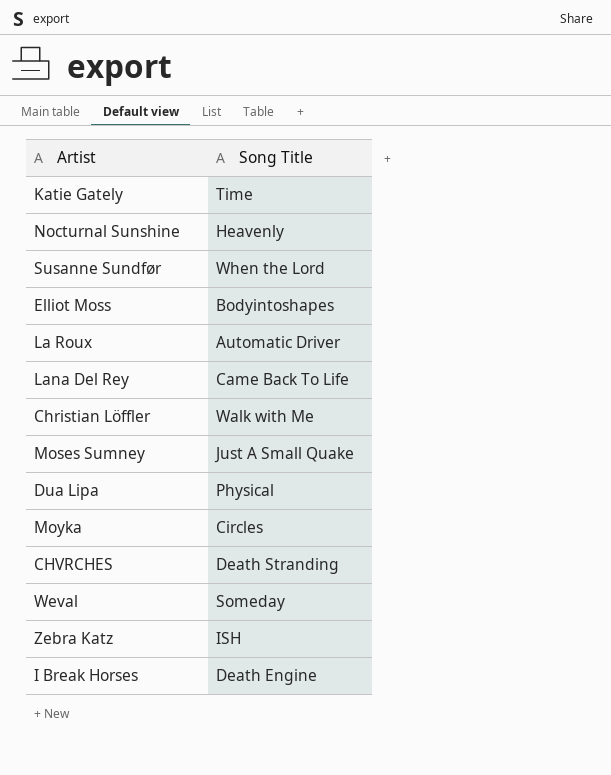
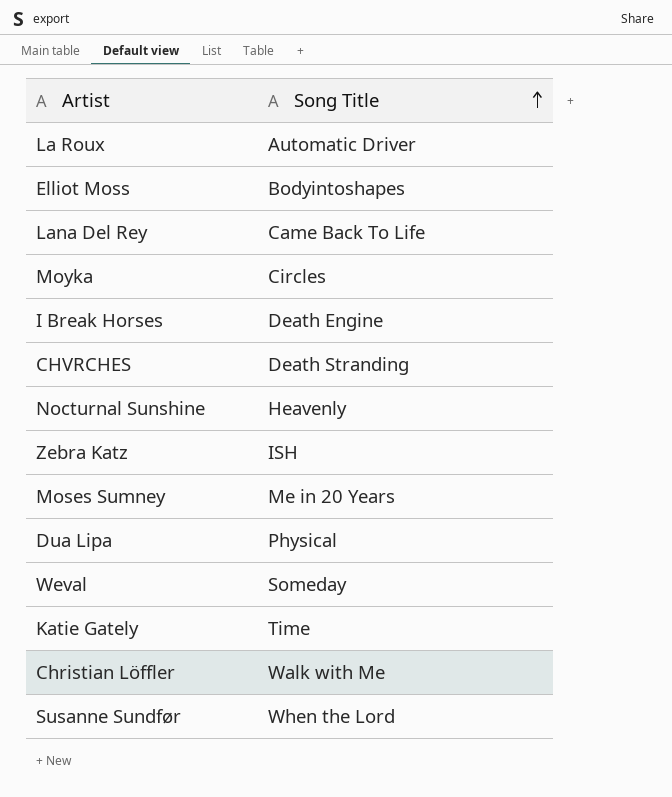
row order: none -> Song Title ascending
Moses Sumney | Song Title: Just A Small Quake -> Me in 20 Years

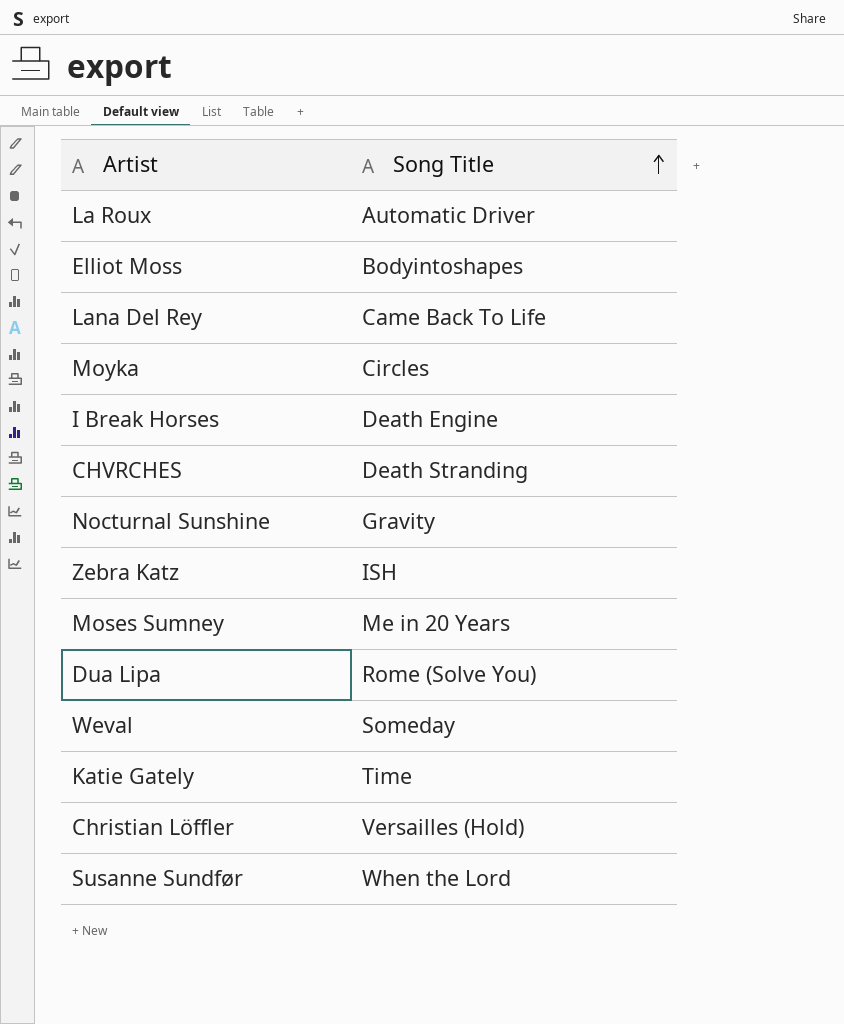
Nocturnal Sunshine | Song Title: Heavenly -> Gravity
Dua Lipa | Song Title: Physical -> Rome (Solve You)
Christian Löffler | Song Title: Walk with Me -> Versailles (Hold)

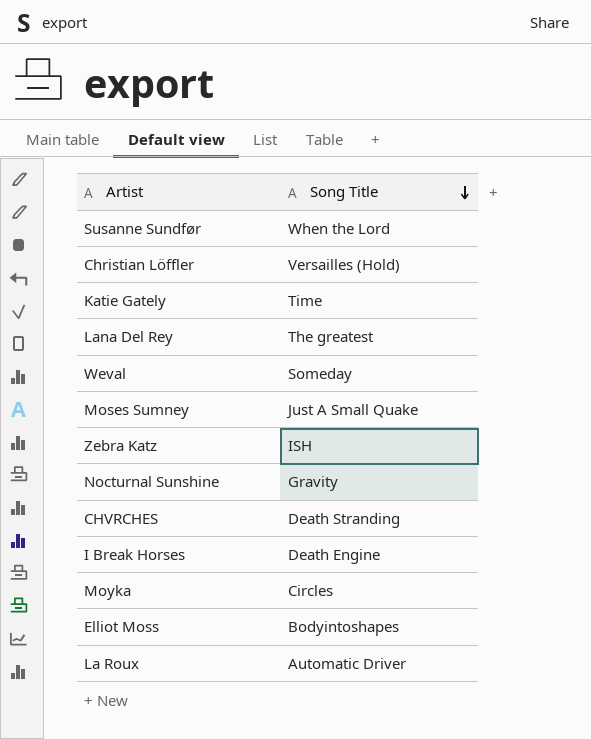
row order: Song Title ascending -> Song Title descending
row Dua Lipa: Rome (Solve You) -> none
Lana Del Rey | Song Title: Came Back To Life -> The greatest
Moses Sumney | Song Title: Me in 20 Years -> Just A Small Quake

